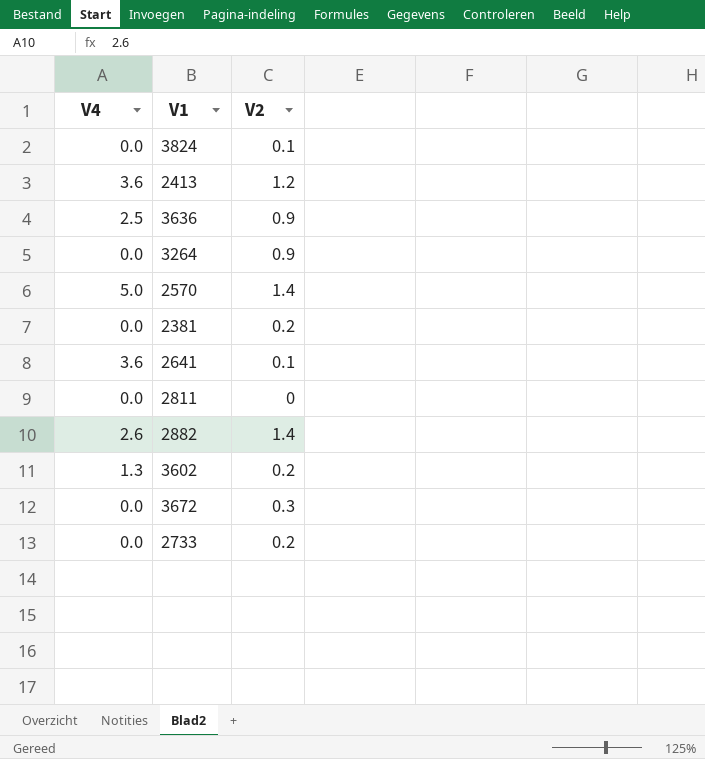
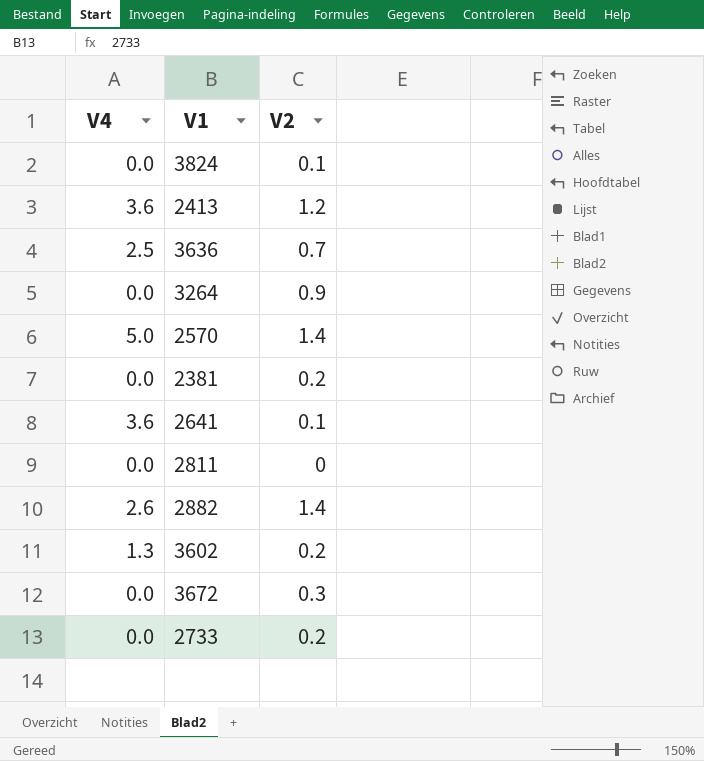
3636 | V2: 0.9 -> 0.7

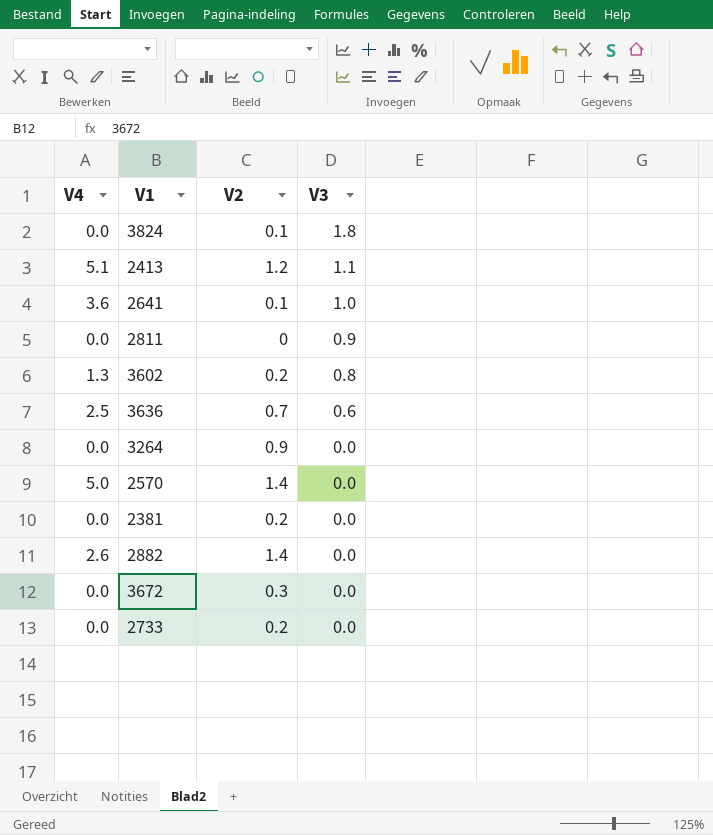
row order: none -> V3 descending
column V3 | position: none -> 4
2413 | V4: 3.6 -> 5.1

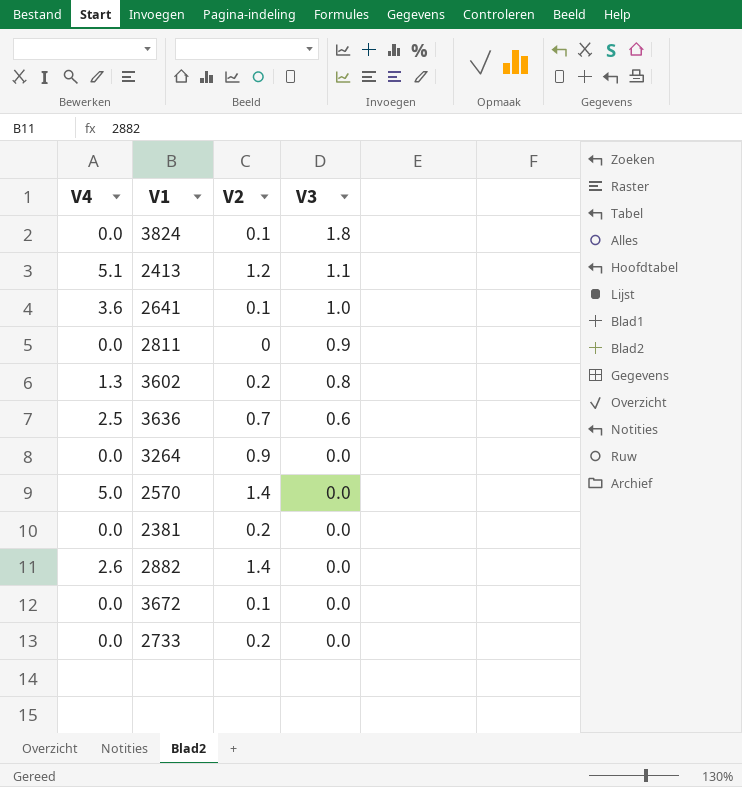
3672 | V2: 0.3 -> 0.1

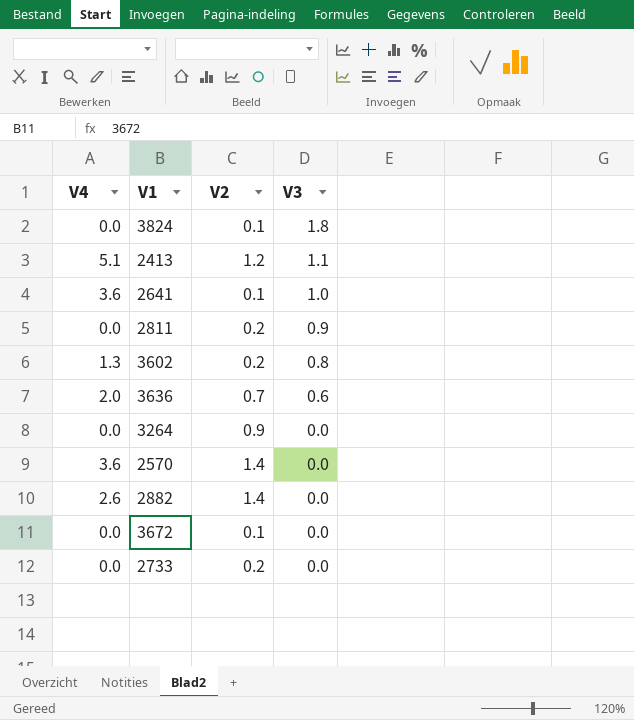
row 2381: 0.0 | 0.2 | 0.0 -> none
2811 | V2: 0 -> 0.2
3636 | V4: 2.5 -> 2.0
2570 | V4: 5.0 -> 3.6

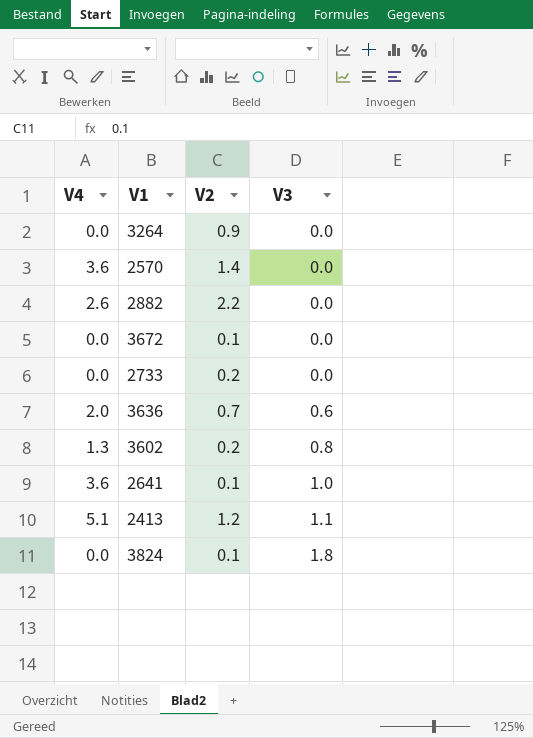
row order: V3 descending -> V3 ascending
row 2811: 0.0 | 0.2 | 0.9 -> none
2882 | V2: 1.4 -> 2.2

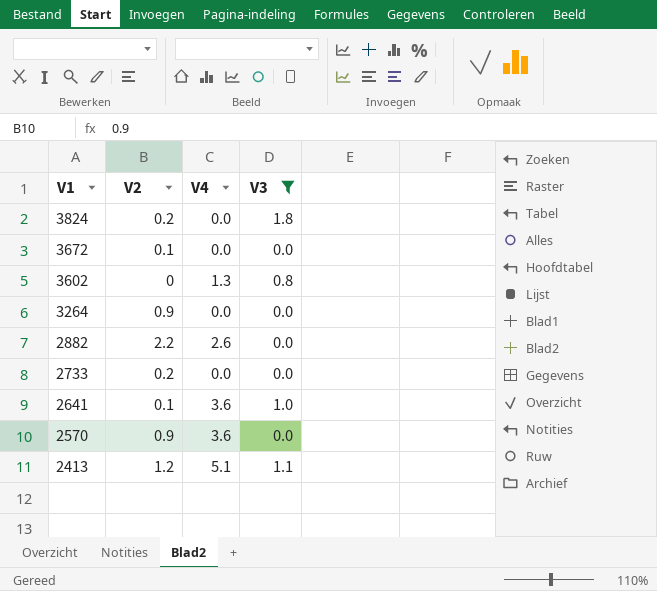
filter: none -> V3 != 0.6
row order: V3 ascending -> V1 descending
column V4 | position: 1 -> 3
3824 | V2: 0.1 -> 0.2
3602 | V2: 0.2 -> 0
2570 | V2: 1.4 -> 0.9

